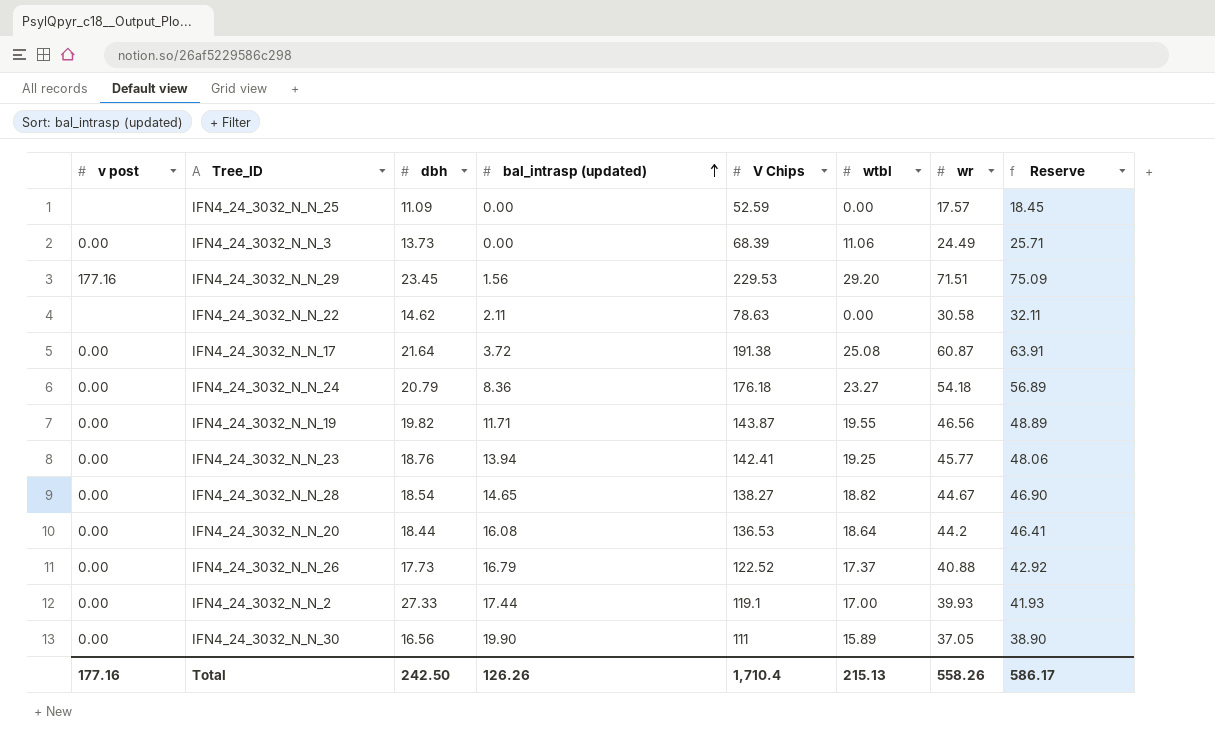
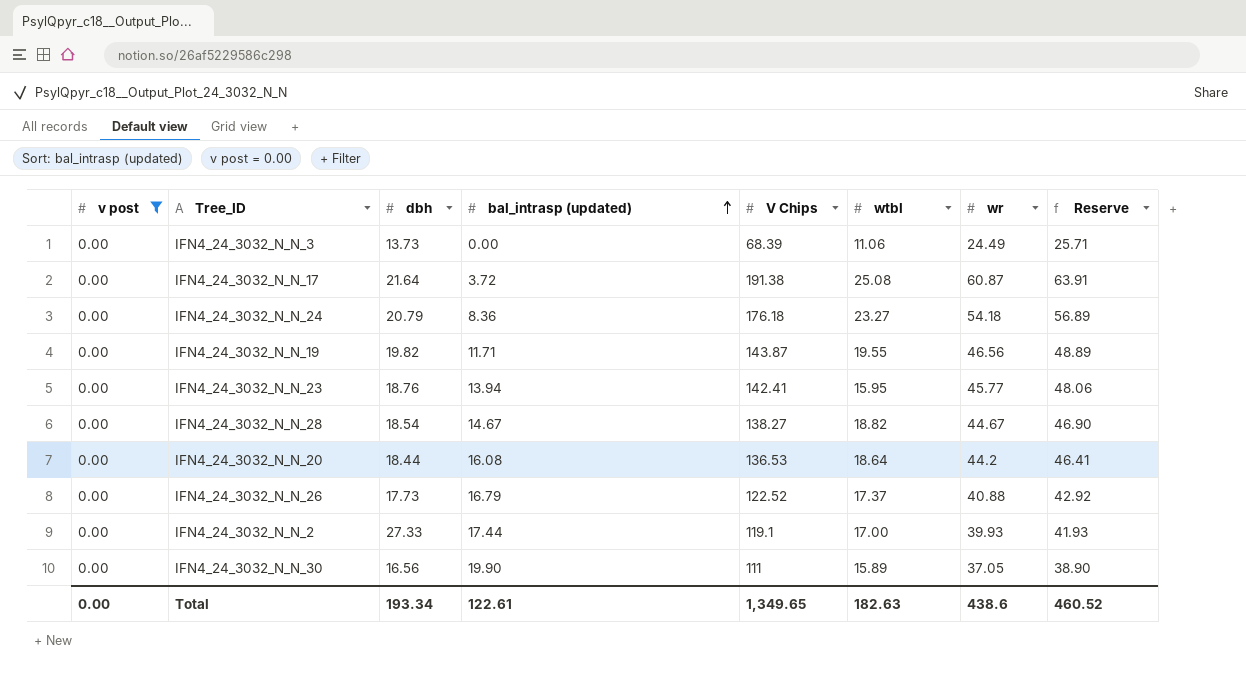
filter: none -> v post = 0.00
IFN4_24_3032_N_N_23 | wtbl: 19.25 -> 15.95
IFN4_24_3032_N_N_28 | bal_intrasp (updated): 14.65 -> 14.67
Total | v post: 177.16 -> 0.00
Total | dbh: 242.50 -> 193.34
Total | bal_intrasp (updated): 126.26 -> 122.61
Total | V Chips: 1,710.4 -> 1,349.65
Total | wtbl: 215.13 -> 182.63
Total | wr: 558.26 -> 438.6
Total | Reserve: 586.17 -> 460.52

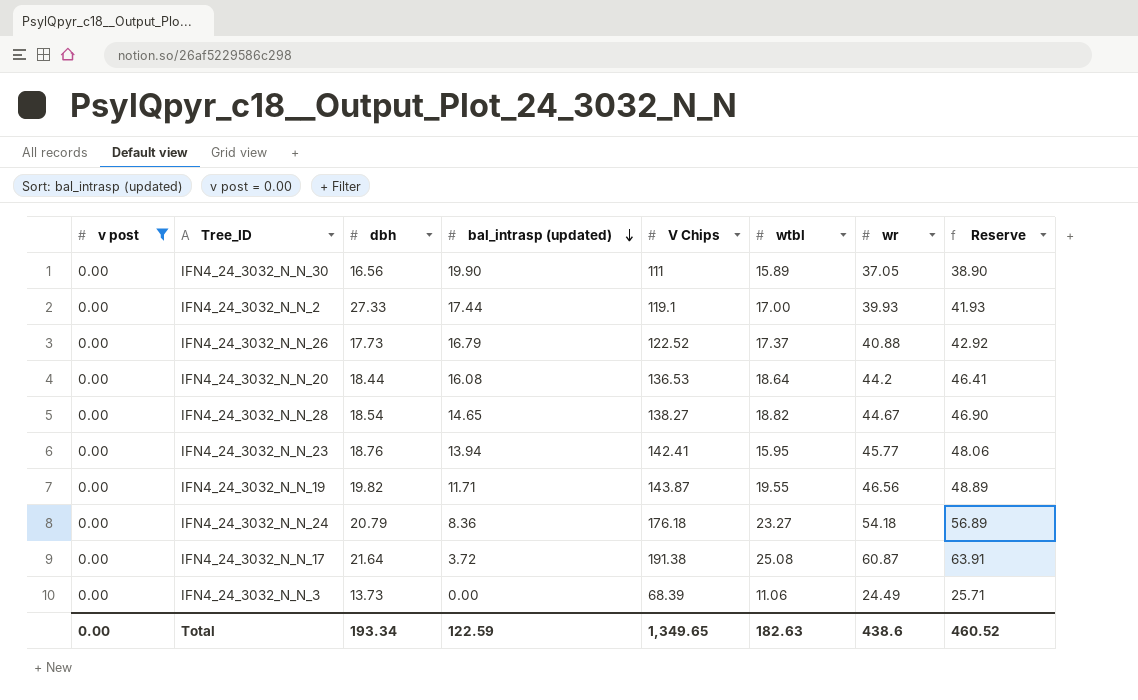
row order: bal_intrasp (updated) ascending -> bal_intrasp (updated) descending
IFN4_24_3032_N_N_28 | bal_intrasp (updated): 14.67 -> 14.65
Total | bal_intrasp (updated): 122.61 -> 122.59

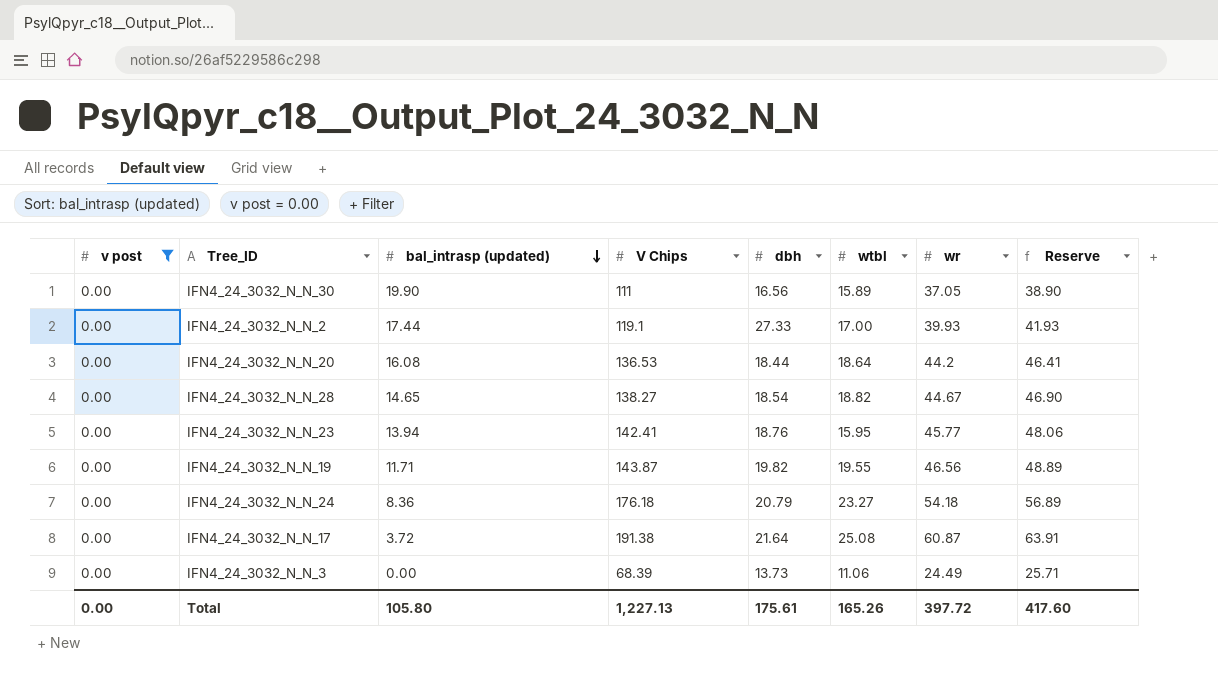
column dbh | position: 3 -> 5
row IFN4_24_3032_N_N_26: 0.00 | 17.73 | 16.79 | 122.52 | 17.37 | 40.88 | 42.92 -> none
Total | bal_intrasp (updated): 122.59 -> 105.80
Total | V Chips: 1,349.65 -> 1,227.13
Total | dbh: 193.34 -> 175.61
Total | wtbl: 182.63 -> 165.26
Total | wr: 438.6 -> 397.72
Total | Reserve: 460.52 -> 417.60

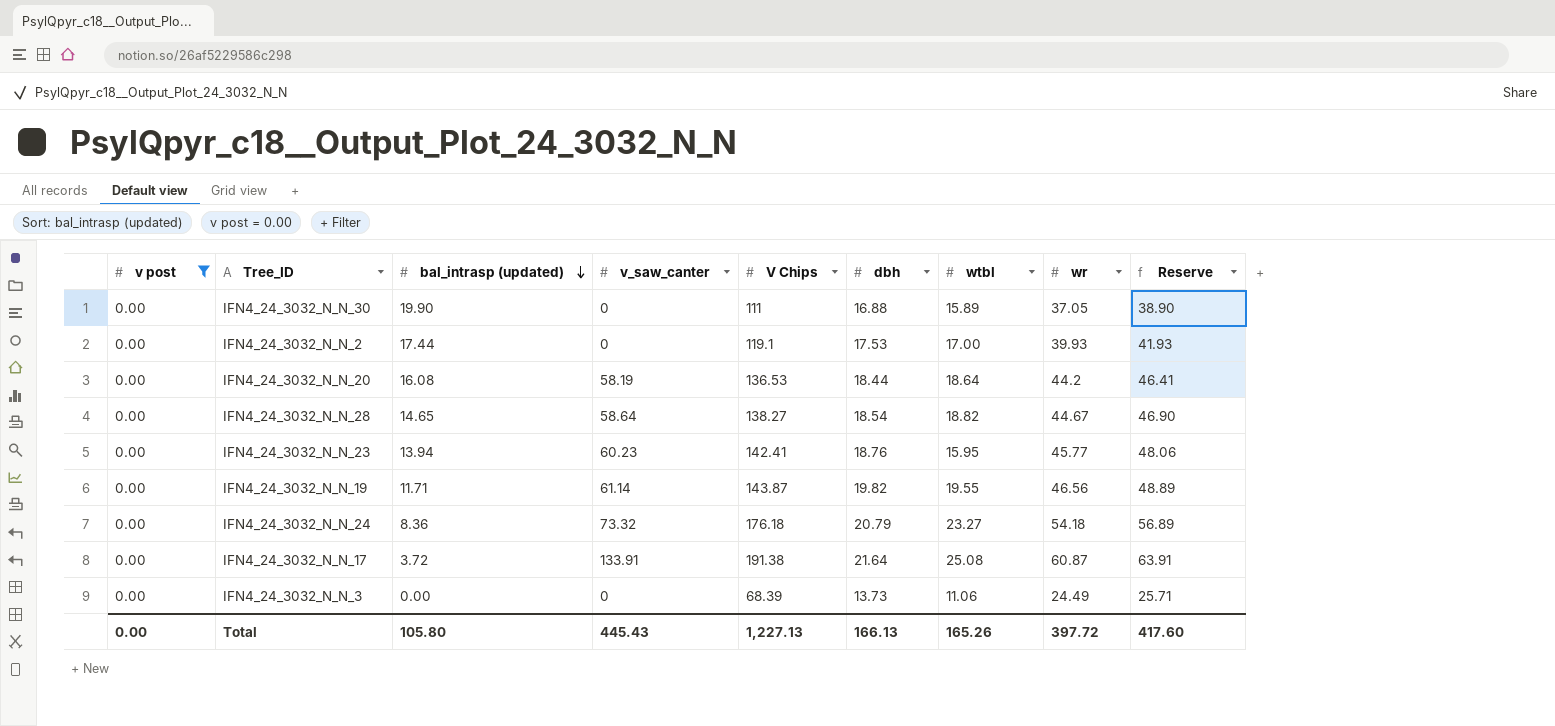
column v_saw_canter | position: none -> 4
IFN4_24_3032_N_N_30 | dbh: 16.56 -> 16.88
IFN4_24_3032_N_N_2 | dbh: 27.33 -> 17.53
Total | dbh: 175.61 -> 166.13

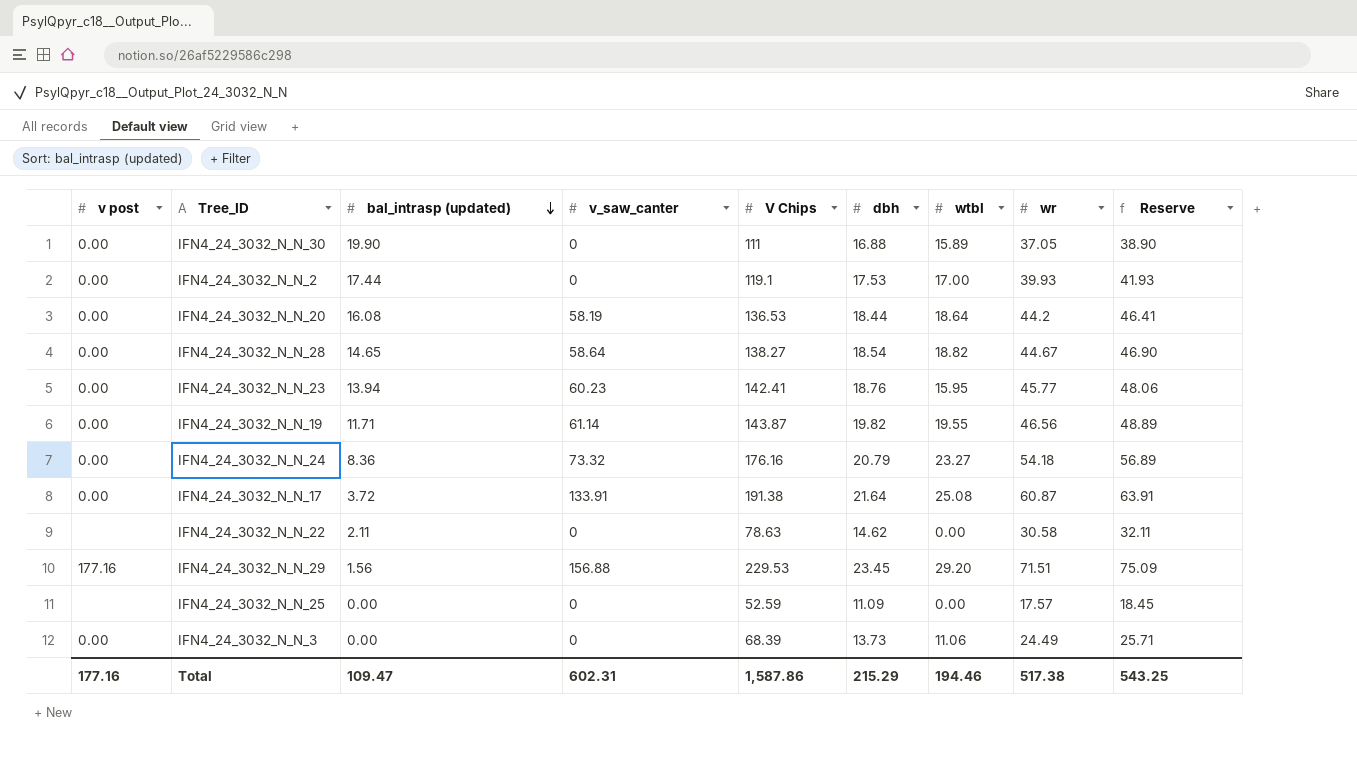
filter: v post = 0.00 -> none
IFN4_24_3032_N_N_24 | V Chips: 176.18 -> 176.16
Total | v post: 0.00 -> 177.16
Total | bal_intrasp (updated): 105.80 -> 109.47
Total | v_saw_canter: 445.43 -> 602.31
Total | V Chips: 1,227.13 -> 1,587.86
Total | dbh: 166.13 -> 215.29
Total | wtbl: 165.26 -> 194.46
Total | wr: 397.72 -> 517.38
Total | Reserve: 417.60 -> 543.25

